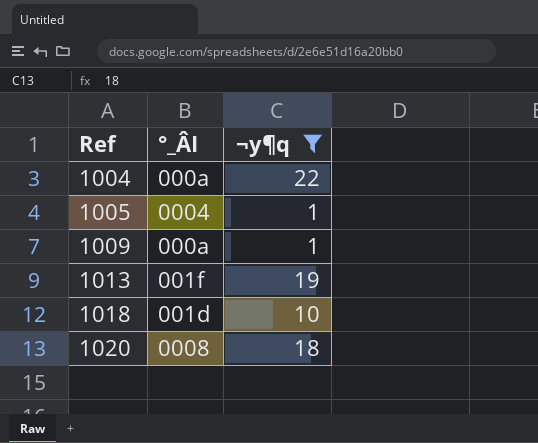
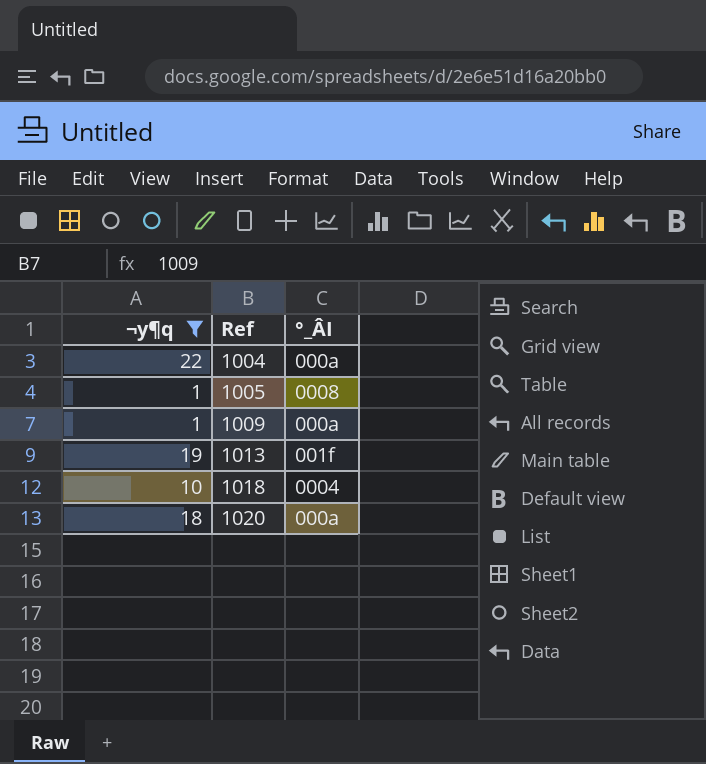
column ¬y¶q | position: 3 -> 1
1005 | °_ÂI: 0004 -> 0008
1018 | °_ÂI: 001d -> 0004
1020 | °_ÂI: 0008 -> 000a

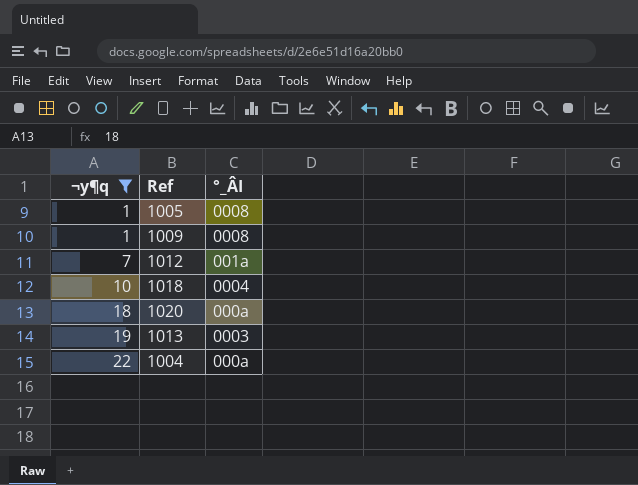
row order: Ref ascending -> ¬y¶q ascending
1009 | °_ÂI: 000a -> 0008
row 1012: none -> 7 | 001a
1013 | °_ÂI: 001f -> 0003

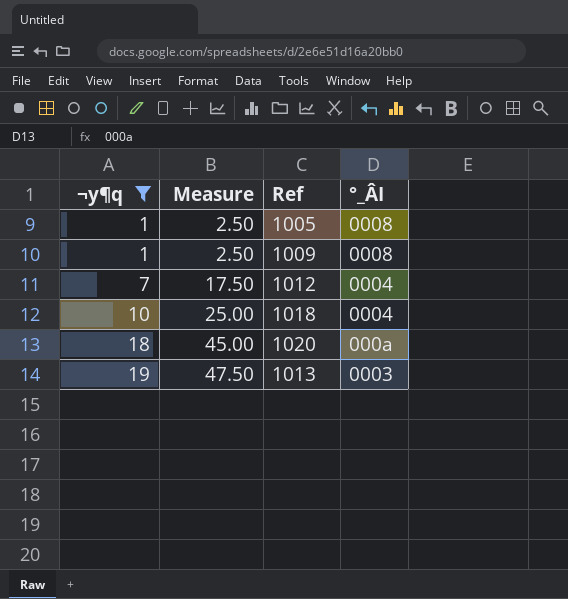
column Measure | formula: none -> [¬y¶q] * 2.5
row 1004: 22 | 000a -> none
1012 | °_ÂI: 001a -> 0004

